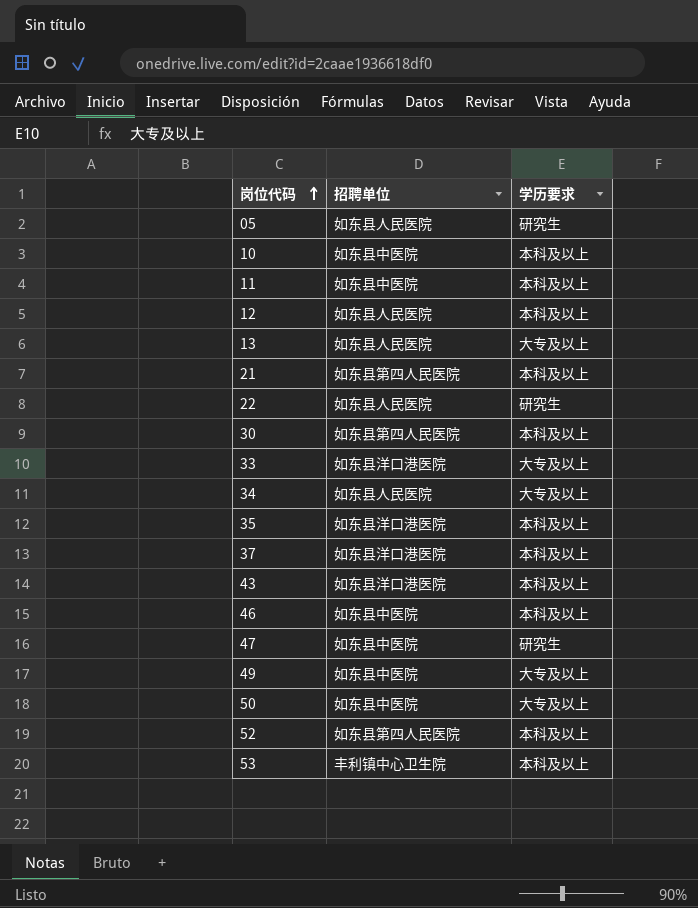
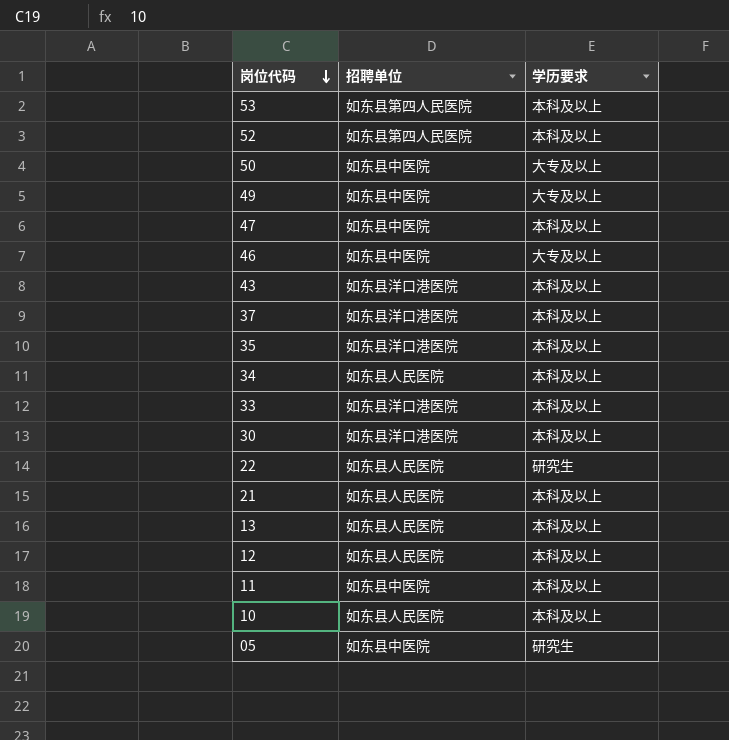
row order: 岗位代码 ascending -> 岗位代码 descending
53 | 招聘单位: 丰利镇中心卫生院 -> 如东县第四人民医院
47 | 学历要求: 研究生 -> 本科及以上
46 | 学历要求: 本科及以上 -> 大专及以上
34 | 学历要求: 大专及以上 -> 本科及以上
33 | 学历要求: 大专及以上 -> 本科及以上
30 | 招聘单位: 如东县第四人民医院 -> 如东县洋口港医院
21 | 招聘单位: 如东县第四人民医院 -> 如东县人民医院
13 | 学历要求: 大专及以上 -> 本科及以上
10 | 招聘单位: 如东县中医院 -> 如东县人民医院
05 | 招聘单位: 如东县人民医院 -> 如东县中医院

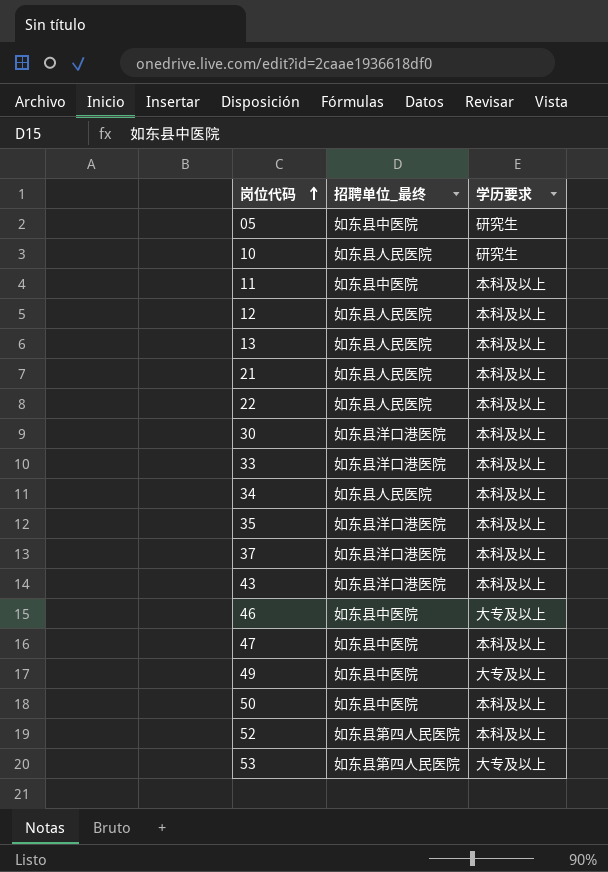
row order: 岗位代码 descending -> 岗位代码 ascending
column name: 招聘单位 -> 招聘单位_最终
10 | 学历要求: 本科及以上 -> 研究生
22 | 学历要求: 研究生 -> 本科及以上
50 | 学历要求: 大专及以上 -> 本科及以上
53 | 学历要求: 本科及以上 -> 大专及以上

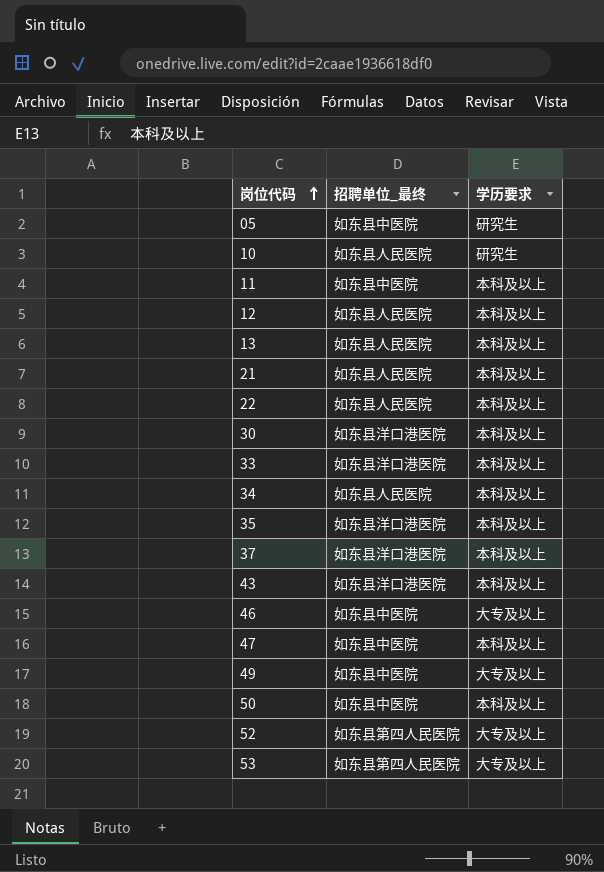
52 | 学历要求: 本科及以上 -> 大专及以上

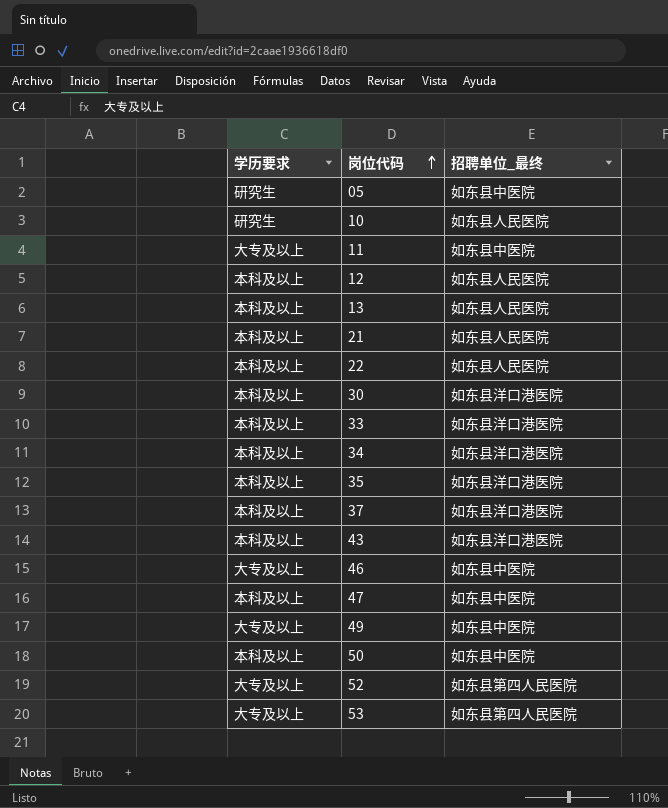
column 学历要求 | position: 3 -> 1
11 | 学历要求: 本科及以上 -> 大专及以上
34 | 招聘单位_最终: 如东县人民医院 -> 如东县洋口港医院

